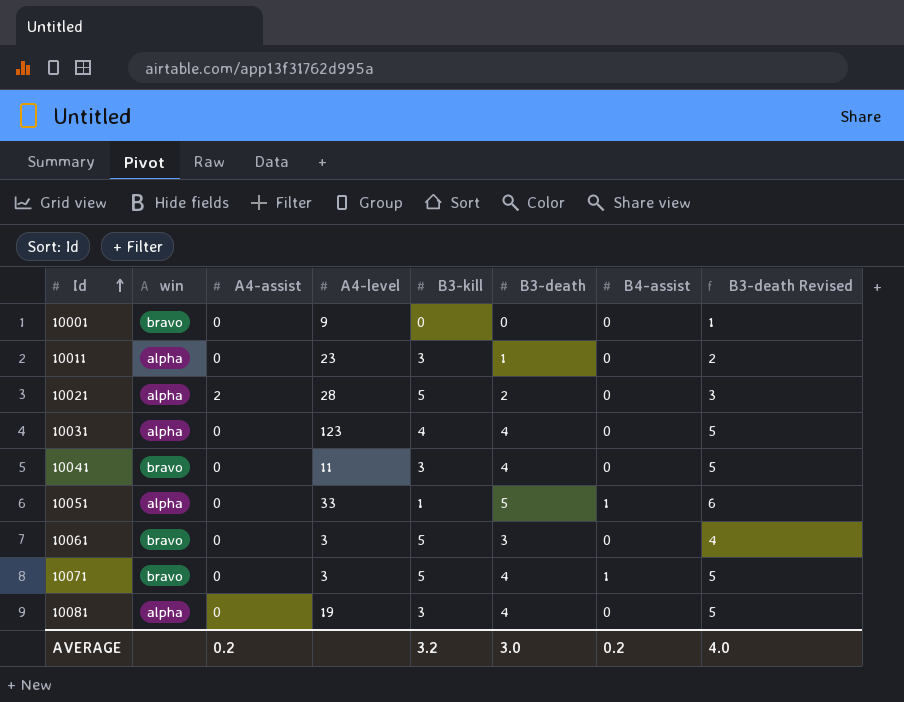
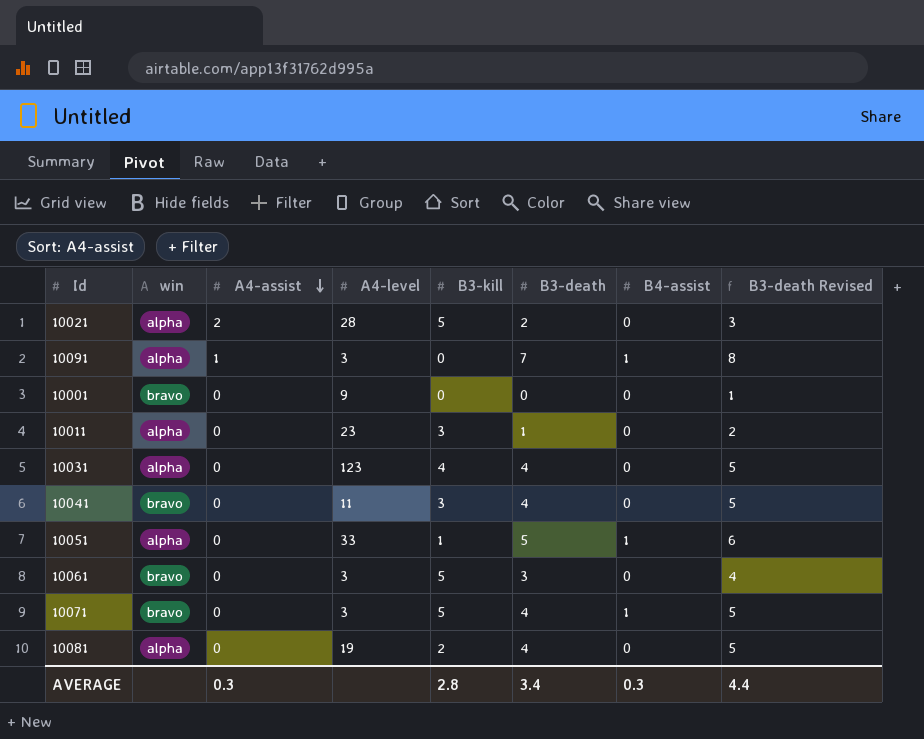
row order: Id ascending -> A4-assist descending
row 10091: none -> alpha | 1 | 3 | 0 | 7 | 1 | 8
10081 | B3-kill: 3 -> 2
AVERAGE | A4-assist: 0.2 -> 0.3
AVERAGE | B3-kill: 3.2 -> 2.8
AVERAGE | B3-death: 3.0 -> 3.4
AVERAGE | B4-assist: 0.2 -> 0.3
AVERAGE | B3-death Revised: 4.0 -> 4.4

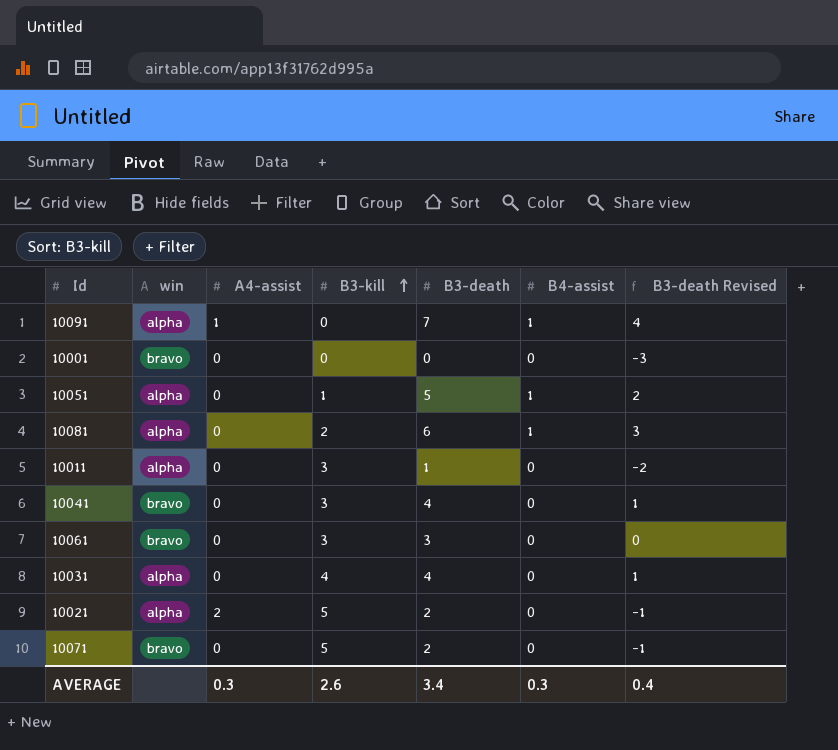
row order: A4-assist descending -> B3-kill ascending
column A4-level | position: 4 -> none
column B3-death Revised | formula: [B3-death] + 1 -> [B3-death] - 3
10081 | B3-death: 4 -> 6
10081 | B4-assist: 0 -> 1
10061 | B3-kill: 5 -> 3
10071 | B3-death: 4 -> 2
10071 | B4-assist: 1 -> 0
AVERAGE | B3-kill: 2.8 -> 2.6
AVERAGE | B3-death Revised: 4.4 -> 0.4

